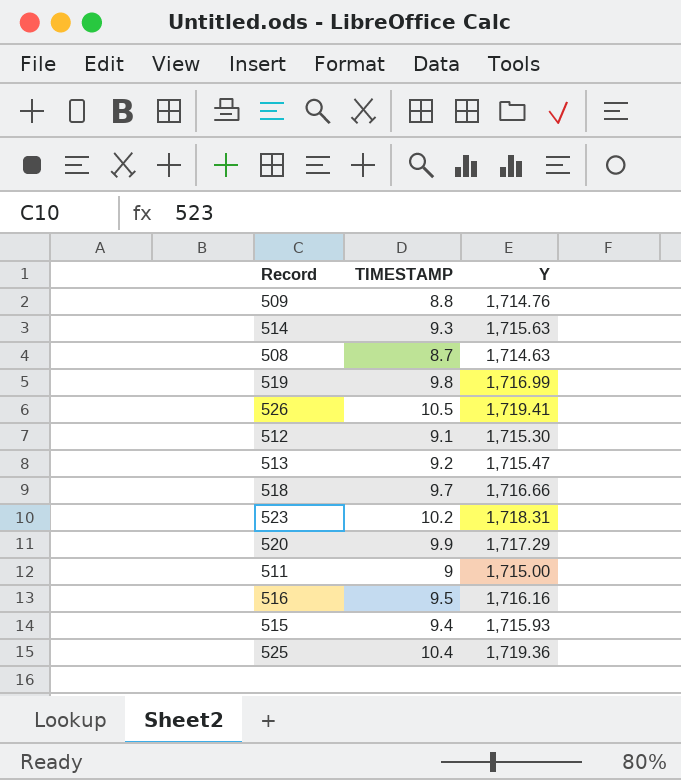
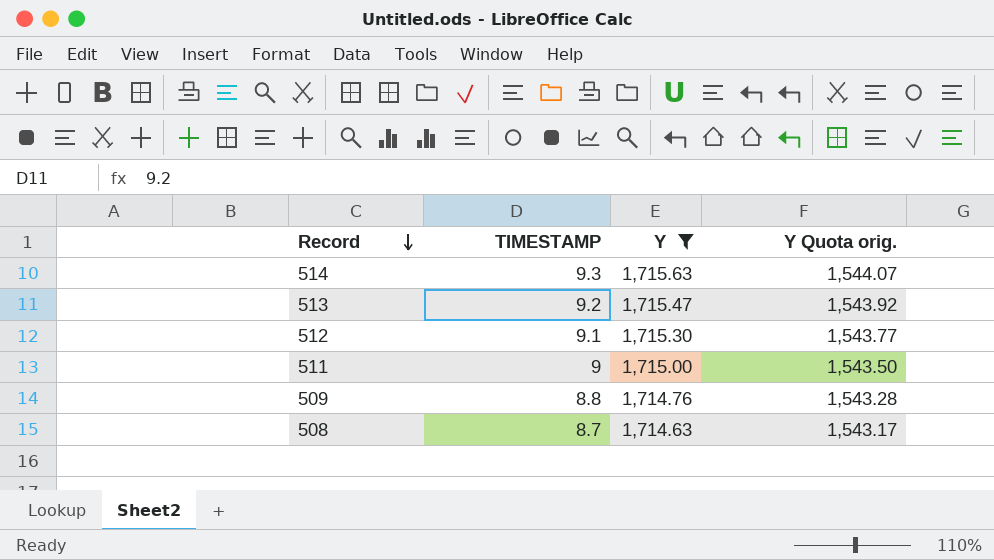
filter: none -> Y <= 1,715.63
row order: none -> Record descending
column Y Quota orig. | formula: none -> [Y] * 0.9

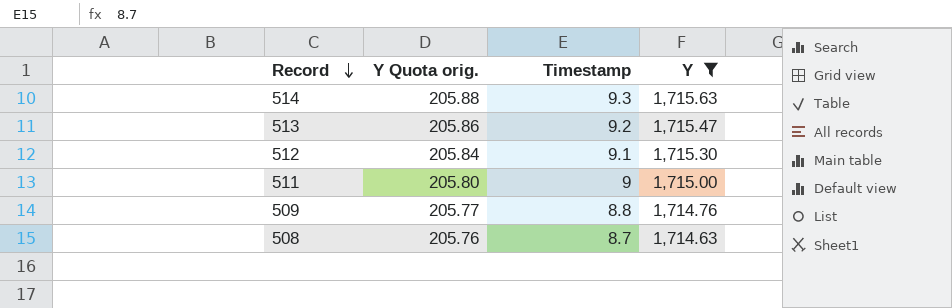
column Y Quota orig. | formula: [Y] * 0.9 -> [Y] * 0.12
column Y Quota orig. | position: 4 -> 2
column name: TIMESTAMP -> Timestamp

